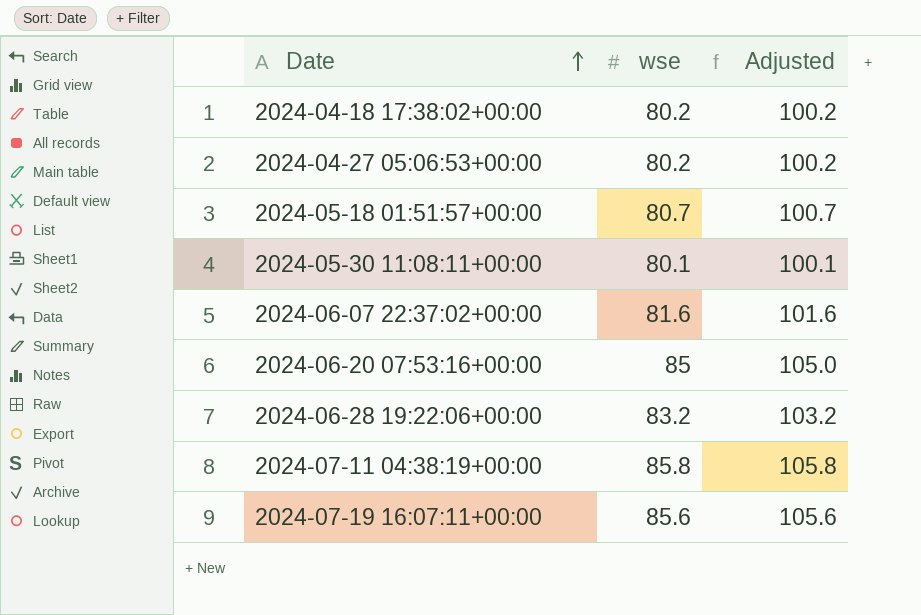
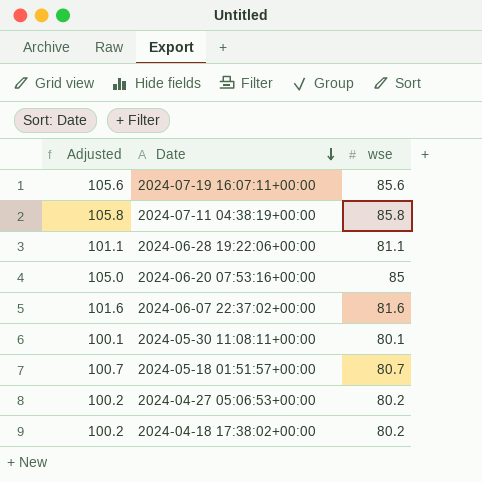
row order: Date ascending -> Date descending
column Adjusted | position: 3 -> 1
2024-06-28 19:22:06+00:00 | Adjusted: 103.2 -> 101.1
2024-06-28 19:22:06+00:00 | wse: 83.2 -> 81.1

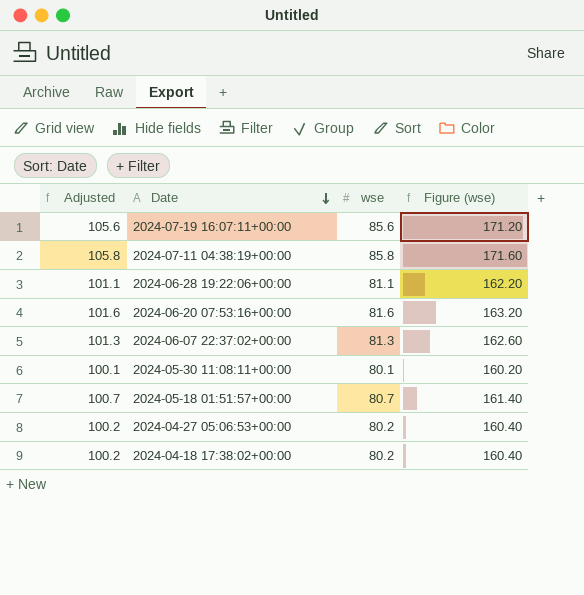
column Figure (wse) | formula: none -> [wse] * 2
2024-06-20 07:53:16+00:00 | Adjusted: 105.0 -> 101.6
2024-06-20 07:53:16+00:00 | wse: 85 -> 81.6
2024-06-07 22:37:02+00:00 | Adjusted: 101.6 -> 101.3
2024-06-07 22:37:02+00:00 | wse: 81.6 -> 81.3

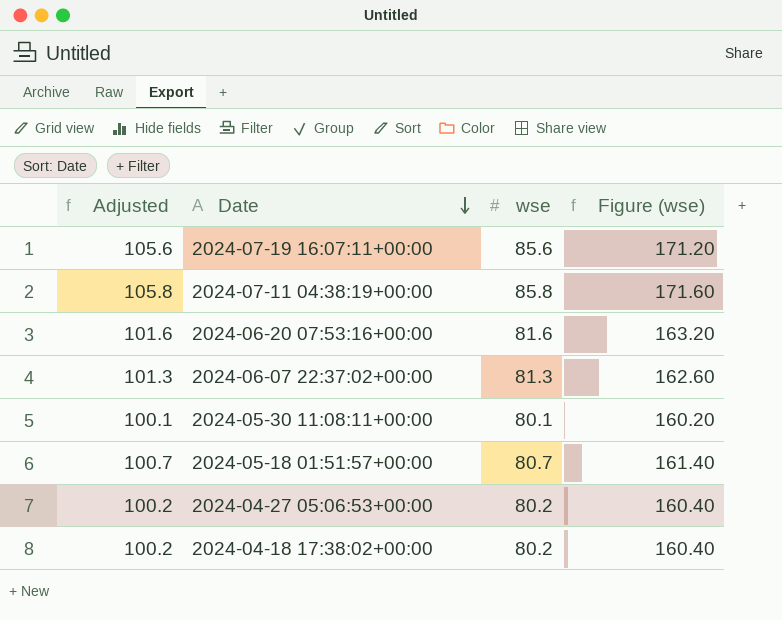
row 2024-06-28 19:22:06+00:00: 101.1 | 81.1 | 162.20 -> none

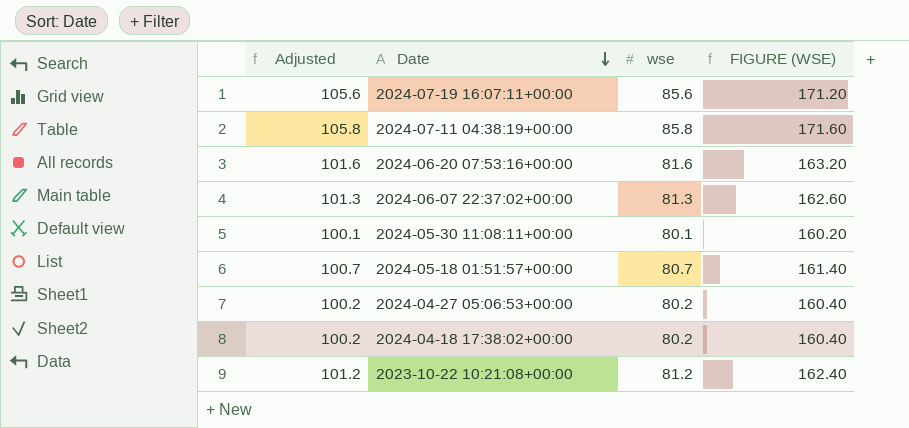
column name: Figure (wse) -> FIGURE (WSE)
row 2023-10-22 10:21:08+00:00: none -> 101.2 | 81.2 | 162.40

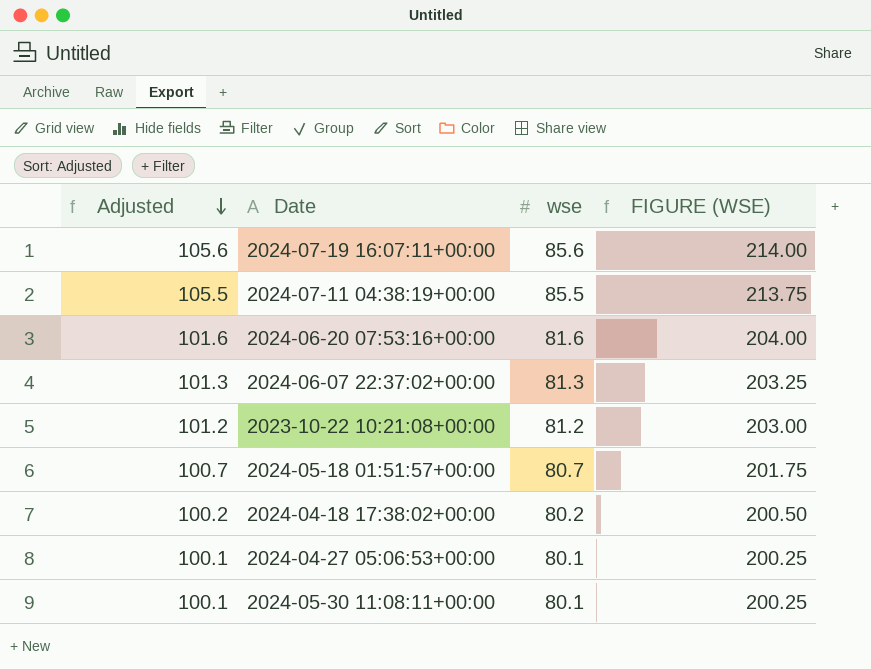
row order: Date descending -> Adjusted descending
column FIGURE (WSE) | formula: [wse] * 2 -> [wse] * 2.5
2024-07-11 04:38:19+00:00 | Adjusted: 105.8 -> 105.5
2024-07-11 04:38:19+00:00 | wse: 85.8 -> 85.5
2024-04-27 05:06:53+00:00 | Adjusted: 100.2 -> 100.1
2024-04-27 05:06:53+00:00 | wse: 80.2 -> 80.1

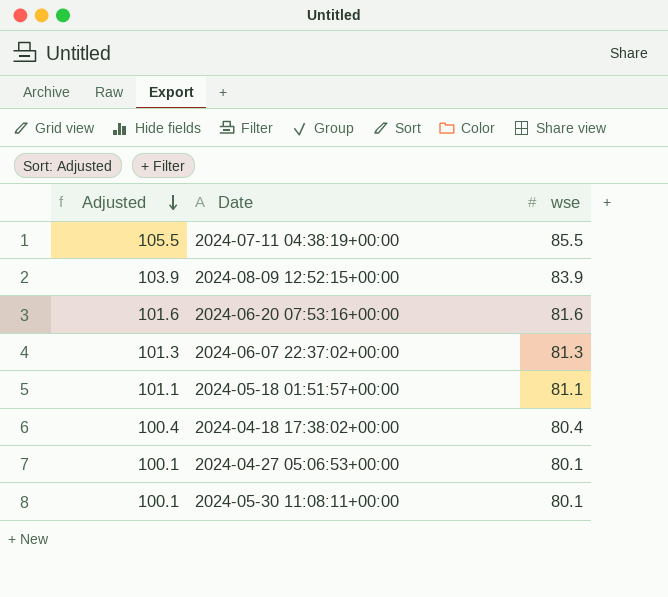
column FIGURE (WSE) | formula: [wse] * 2.5 -> none
row 2024-07-19 16:07:11+00:00: 105.6 | 85.6 | 214.00 -> none
row 2023-10-22 10:21:08+00:00: 101.2 | 81.2 | 203.00 -> none
row 2024-08-09 12:52:15+00:00: none -> 103.9 | 83.9
2024-05-18 01:51:57+00:00 | Adjusted: 100.7 -> 101.1
2024-05-18 01:51:57+00:00 | wse: 80.7 -> 81.1
2024-04-18 17:38:02+00:00 | Adjusted: 100.2 -> 100.4
2024-04-18 17:38:02+00:00 | wse: 80.2 -> 80.4

